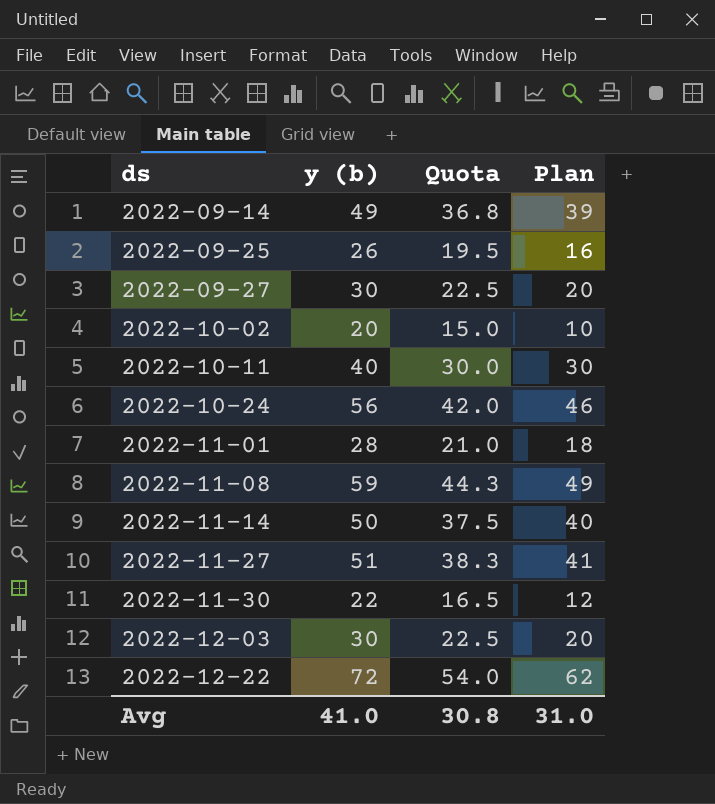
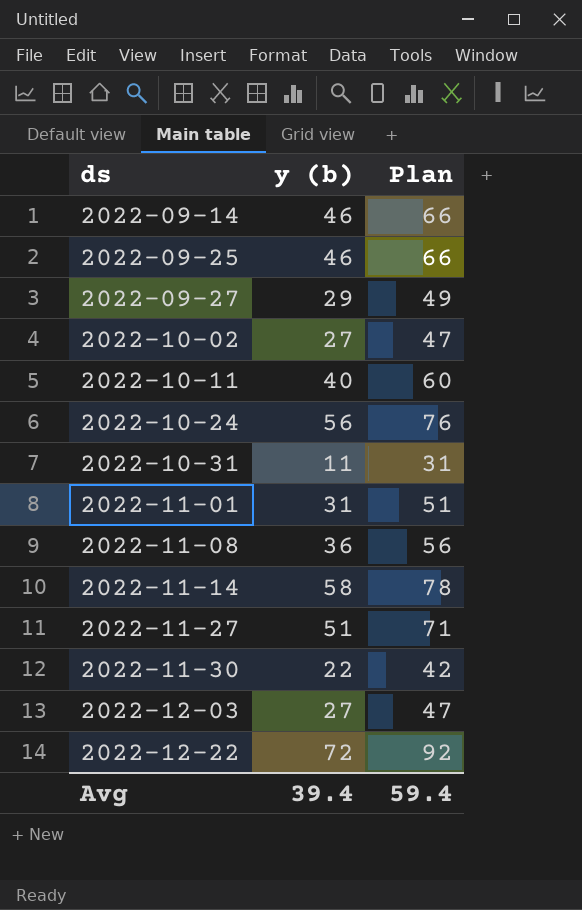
column Quota | formula: [y (b)] * 0.75 -> none
column Plan | formula: [y (b)] - 10 -> [y (b)] + 20
2022-09-14 | y (b): 49 -> 46
2022-09-25 | y (b): 26 -> 46
2022-09-27 | y (b): 30 -> 29
2022-10-02 | y (b): 20 -> 27
row 2022-10-31: none -> 11 | 31
2022-11-01 | y (b): 28 -> 31
2022-11-08 | y (b): 59 -> 36
2022-11-14 | y (b): 50 -> 58
2022-12-03 | y (b): 30 -> 27
Avg | y (b): 41.0 -> 39.4
Avg | Plan: 31.0 -> 59.4

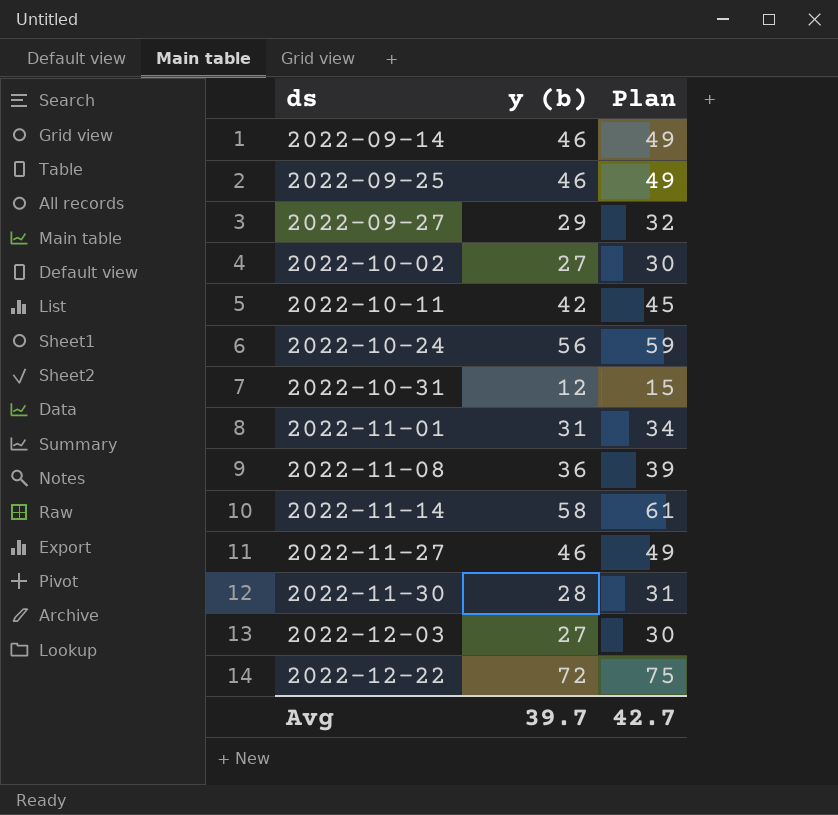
column Plan | formula: [y (b)] + 20 -> [y (b)] + 3
2022-10-11 | y (b): 40 -> 42
2022-10-31 | y (b): 11 -> 12
2022-11-27 | y (b): 51 -> 46
2022-11-30 | y (b): 22 -> 28
Avg | y (b): 39.4 -> 39.7
Avg | Plan: 59.4 -> 42.7

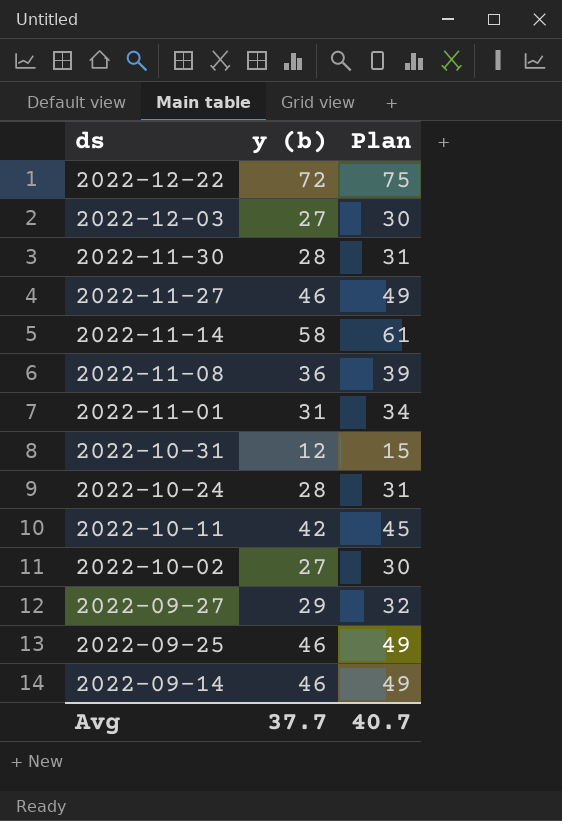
row order: ds ascending -> ds descending
2022-10-24 | y (b): 56 -> 28
2022-10-24 | Plan: 59 -> 31
Avg | y (b): 39.7 -> 37.7
Avg | Plan: 42.7 -> 40.7

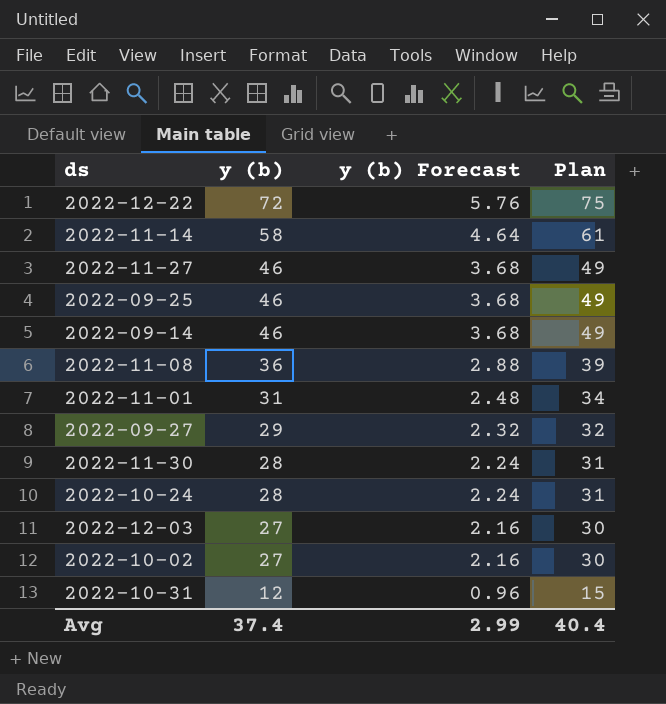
row order: ds descending -> y (b) descending
column y (b) Forecast | formula: none -> [y (b)] * 0.08
row 2022-10-11: 42 | 45 -> none
Avg | y (b): 37.7 -> 37.4
Avg | Plan: 40.7 -> 40.4

